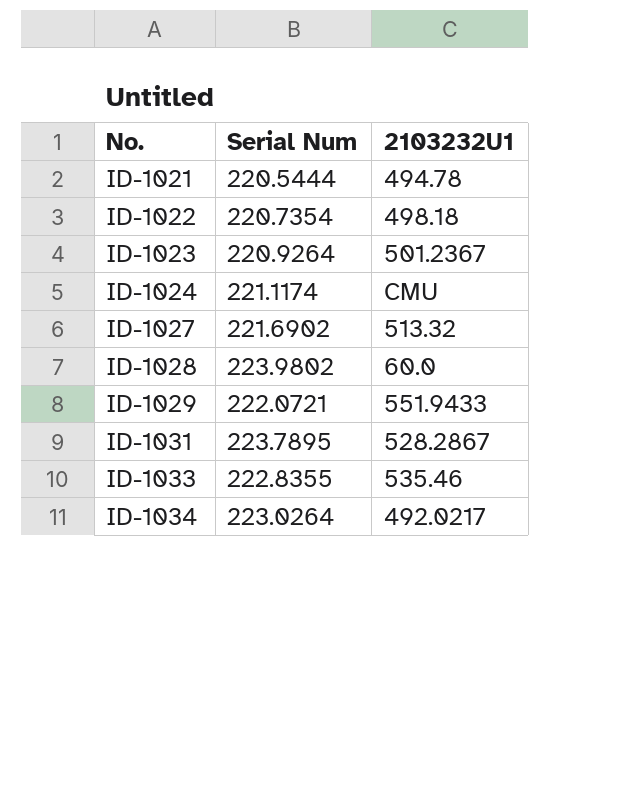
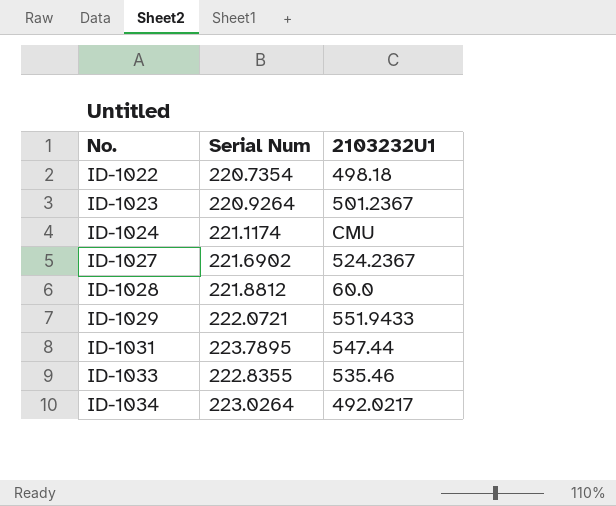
row ID-1021: 220.5444 | 494.78 -> none
ID-1027 | 2103232U1: 513.32 -> 524.2367
ID-1028 | Serial Num: 223.9802 -> 221.8812
ID-1031 | 2103232U1: 528.2867 -> 547.44

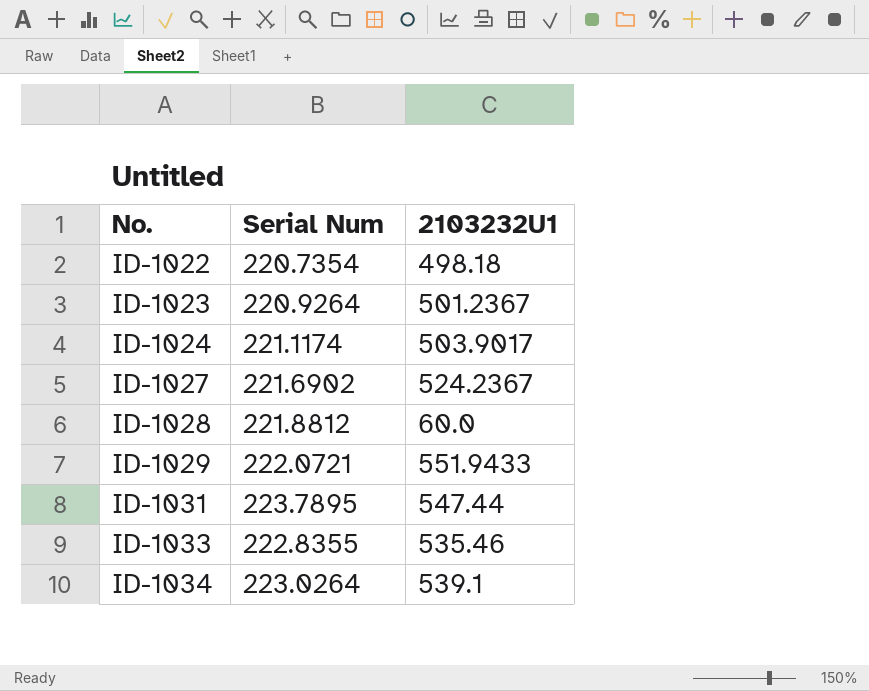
ID-1024 | 2103232U1: CMU -> 503.9017
ID-1034 | 2103232U1: 492.0217 -> 539.1

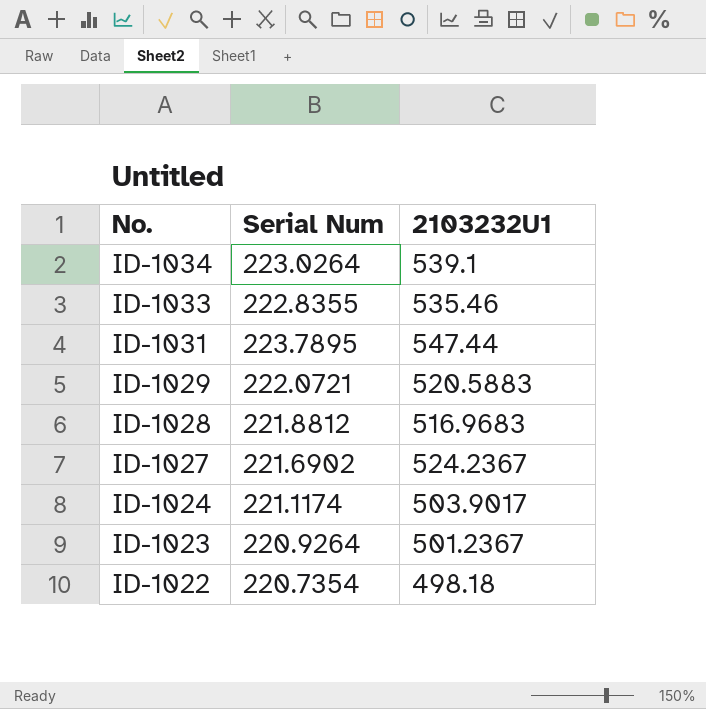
row order: No. ascending -> No. descending
ID-1029 | 2103232U1: 551.9433 -> 520.5883
ID-1028 | 2103232U1: 60.0 -> 516.9683

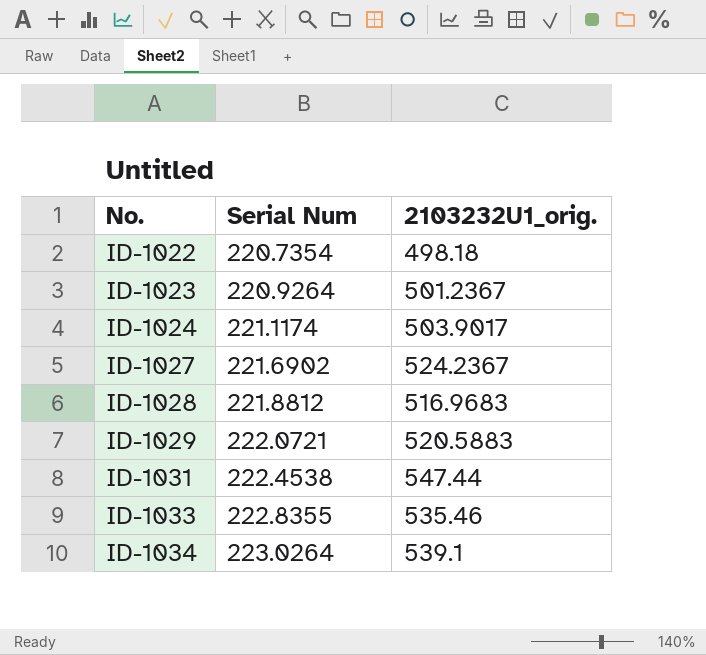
row order: No. descending -> No. ascending
column name: 2103232U1 -> 2103232U1_orig.
ID-1031 | Serial Num: 223.7895 -> 222.4538

